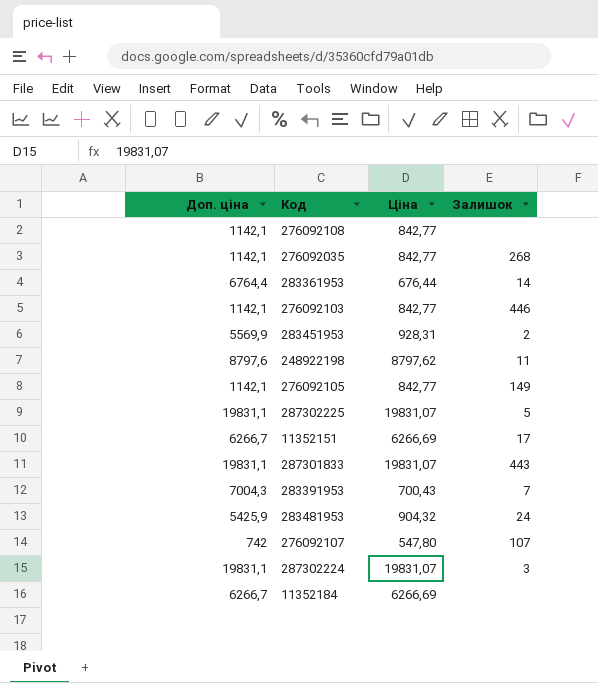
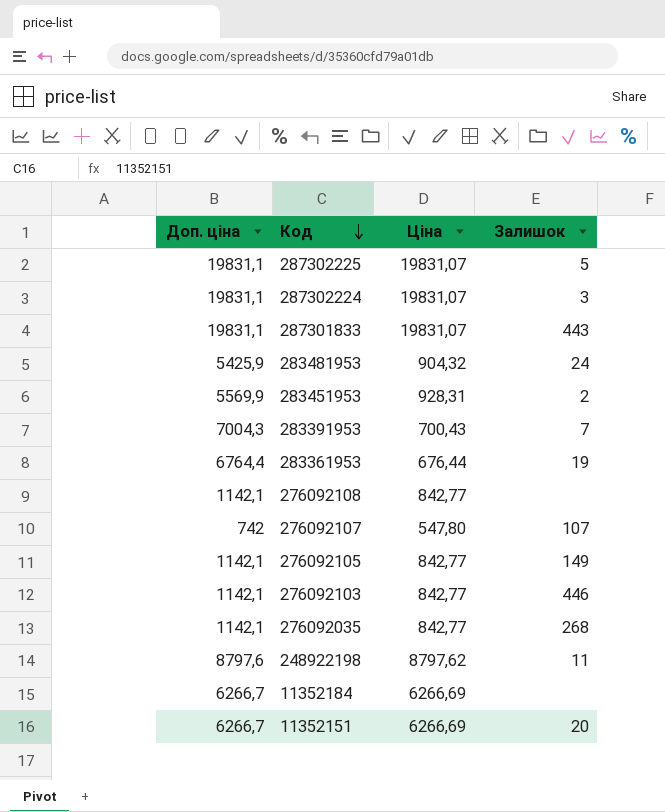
row order: none -> Код descending
283361953 | Залишок: 14 -> 19
11352151 | Залишок: 17 -> 20

